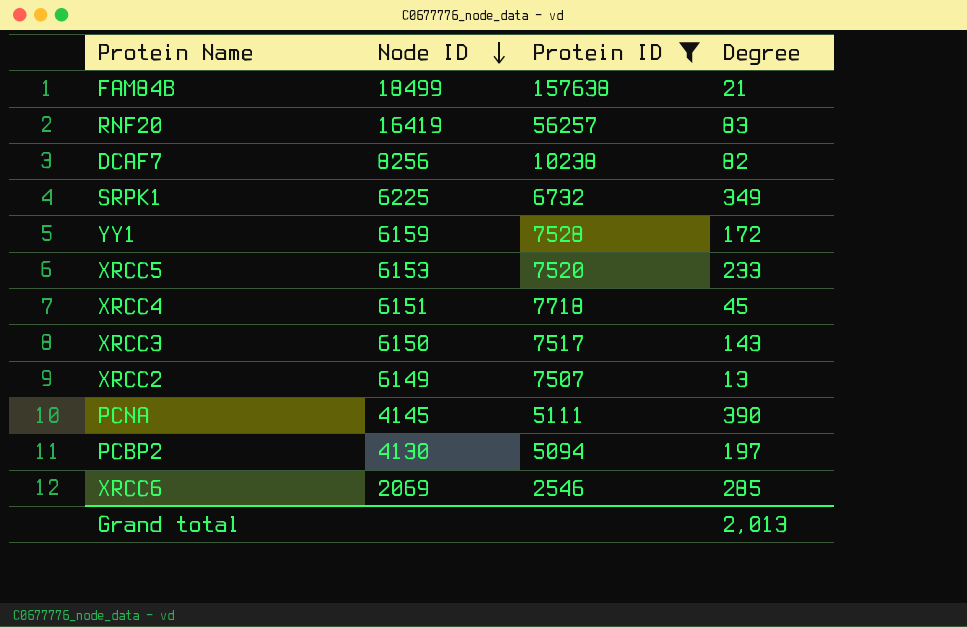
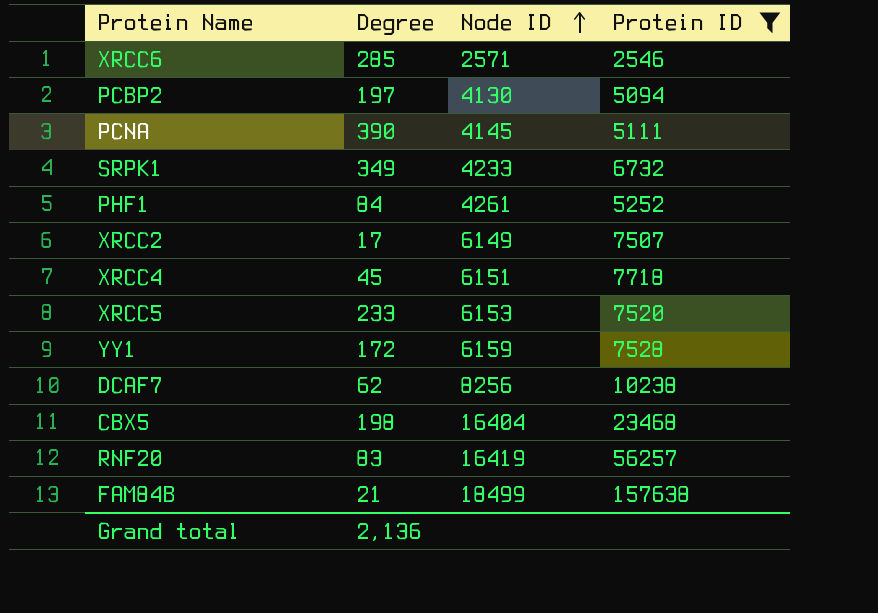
row order: Node ID descending -> Node ID ascending
column Degree | position: 4 -> 2
row XRCC3: 6150 | 7517 | 143 -> none
XRCC6 | Node ID: 2069 -> 2571
SRPK1 | Node ID: 6225 -> 4233
row PHF1: none -> 84 | 4261 | 5252
XRCC2 | Degree: 13 -> 17
DCAF7 | Degree: 82 -> 62
row CBX5: none -> 198 | 16404 | 23468
Grand total | Degree: 2,013 -> 2,136

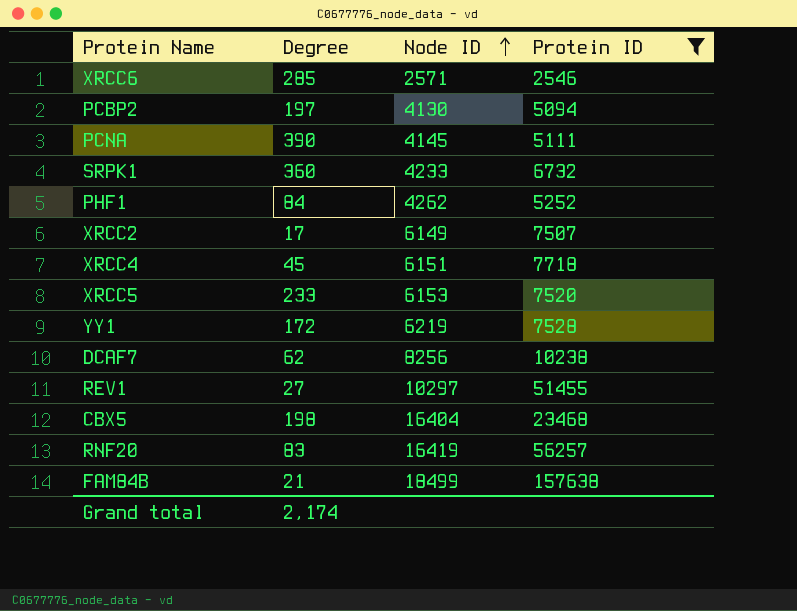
SRPK1 | Degree: 349 -> 360
PHF1 | Node ID: 4261 -> 4262
YY1 | Node ID: 6159 -> 6219
row REV1: none -> 27 | 10297 | 51455
Grand total | Degree: 2,136 -> 2,174

